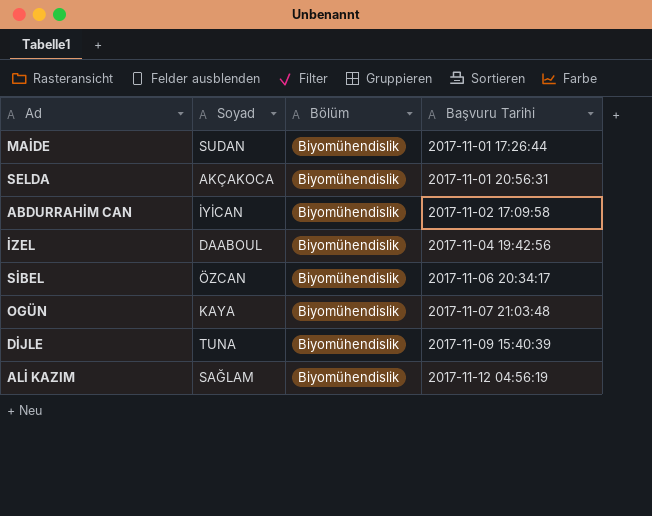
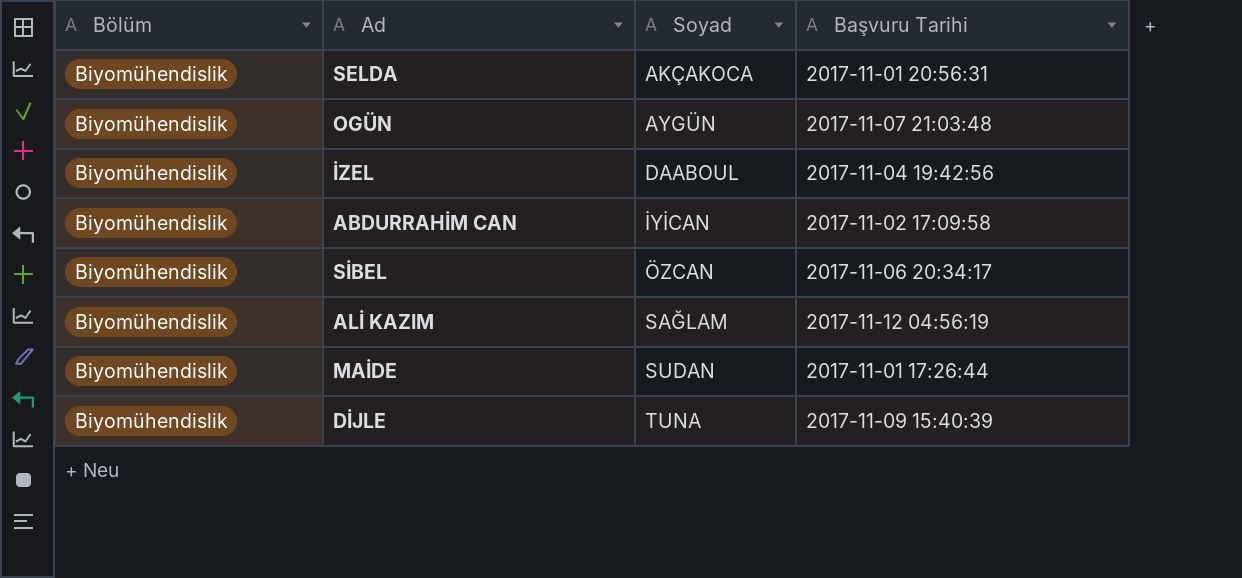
row order: Başvuru Tarihi ascending -> Soyad ascending
column Bölüm | position: 3 -> 1
OGÜN | Soyad: KAYA -> AYGÜN

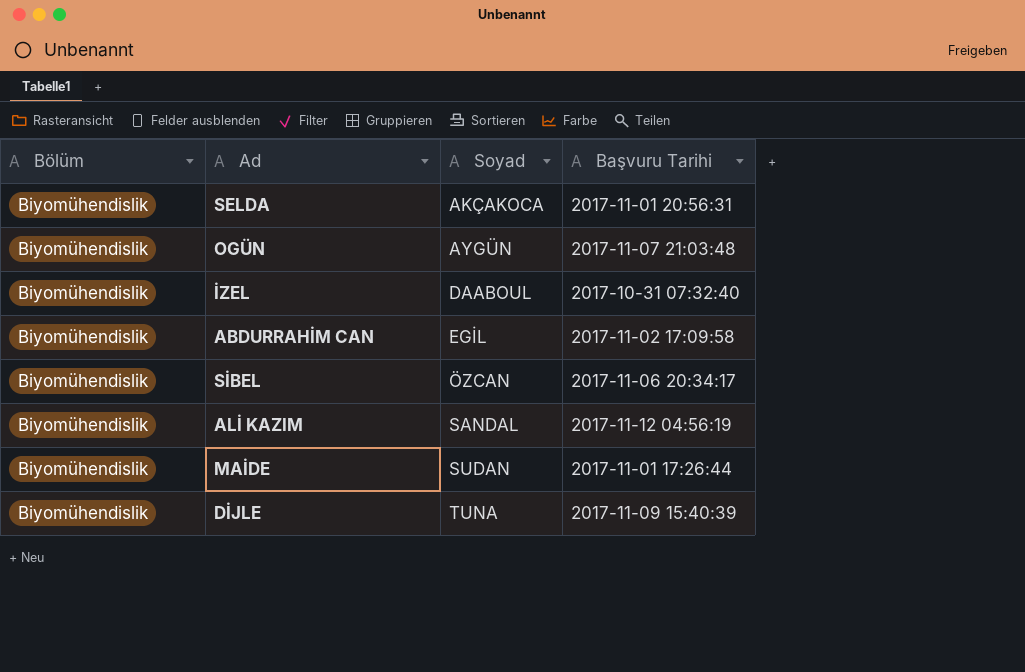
İZEL | Başvuru Tarihi: 2017-11-04 19:42:56 -> 2017-10-31 07:32:40
ABDURRAHİM CAN | Soyad: İYİCAN -> EGİL
ALİ KAZIM | Soyad: SAĞLAM -> SANDAL

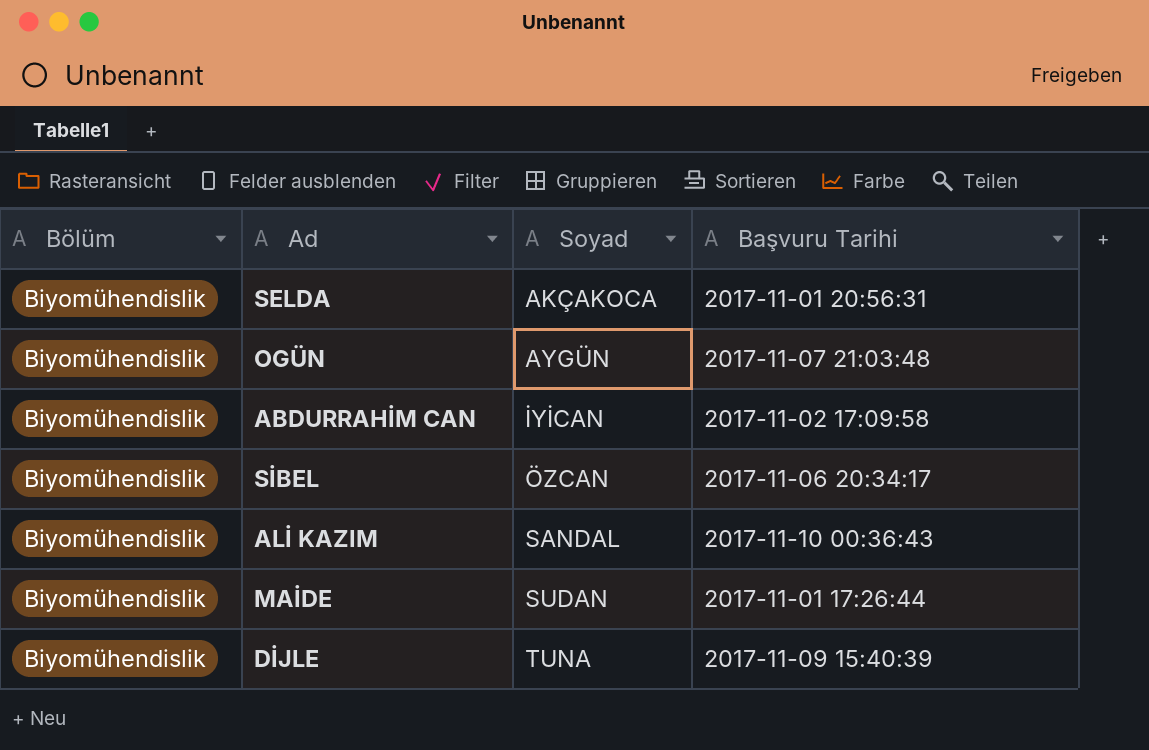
row İZEL: Biyomühendislik | DAABOUL | 2017-10-31 07:32:40 -> none
ABDURRAHİM CAN | Soyad: EGİL -> İYİCAN
ALİ KAZIM | Başvuru Tarihi: 2017-11-12 04:56:19 -> 2017-11-10 00:36:43

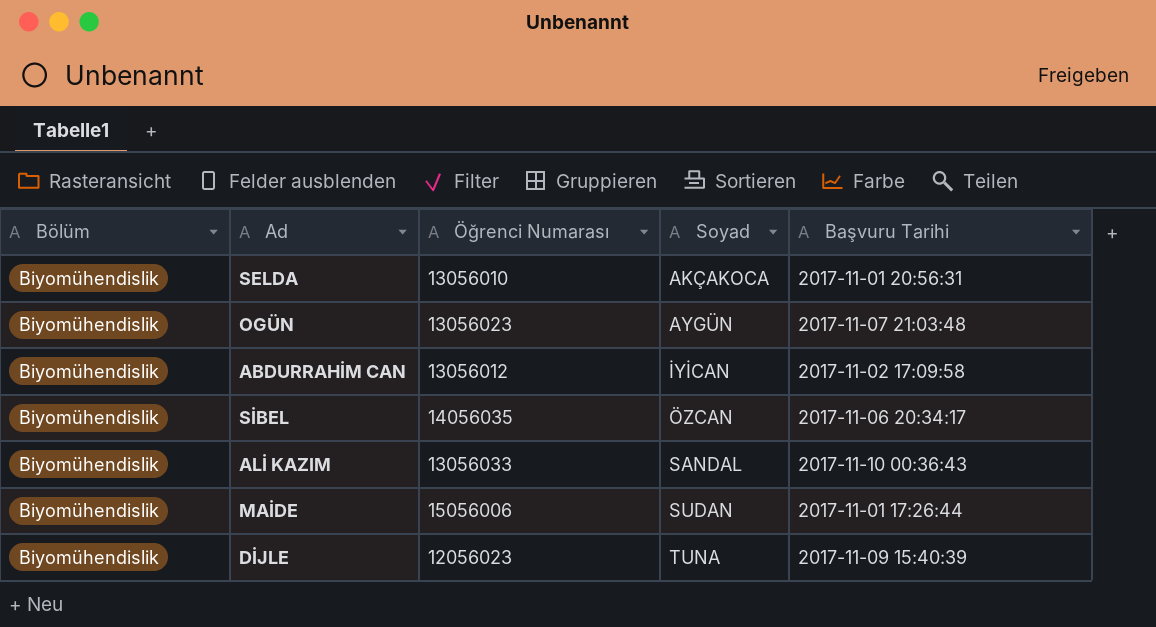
column Öğrenci Numarası | position: none -> 3

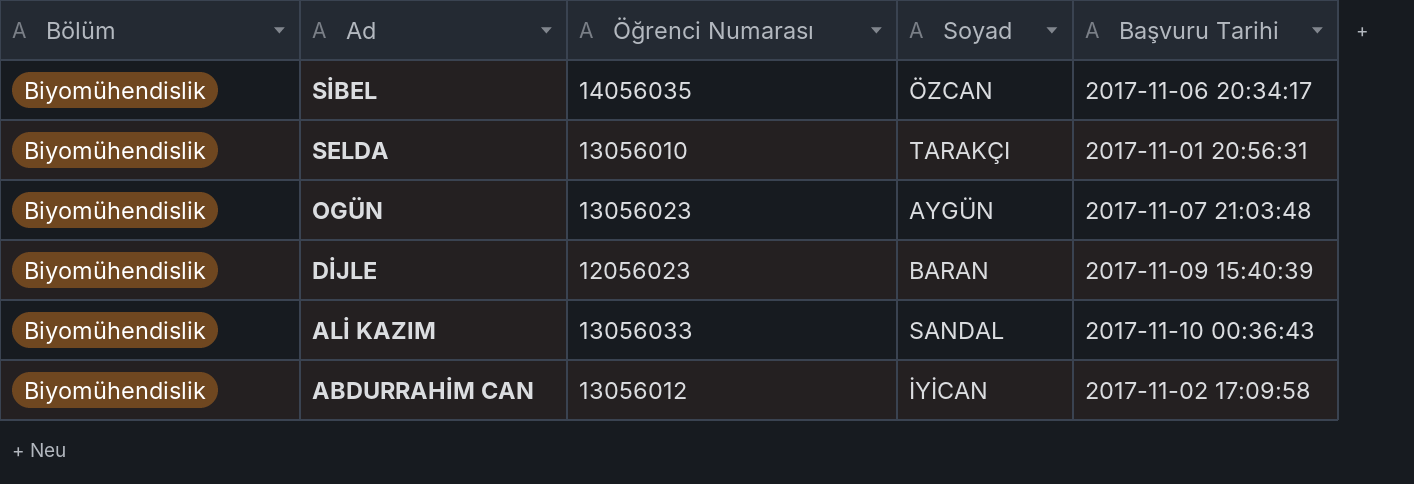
row order: Soyad ascending -> Ad descending
row MAİDE: Biyomühendislik | 15056006 | SUDAN | 2017-11-01 17:26:44 -> none
SELDA | Soyad: AKÇAKOCA -> TARAKÇI
DİJLE | Soyad: TUNA -> BARAN

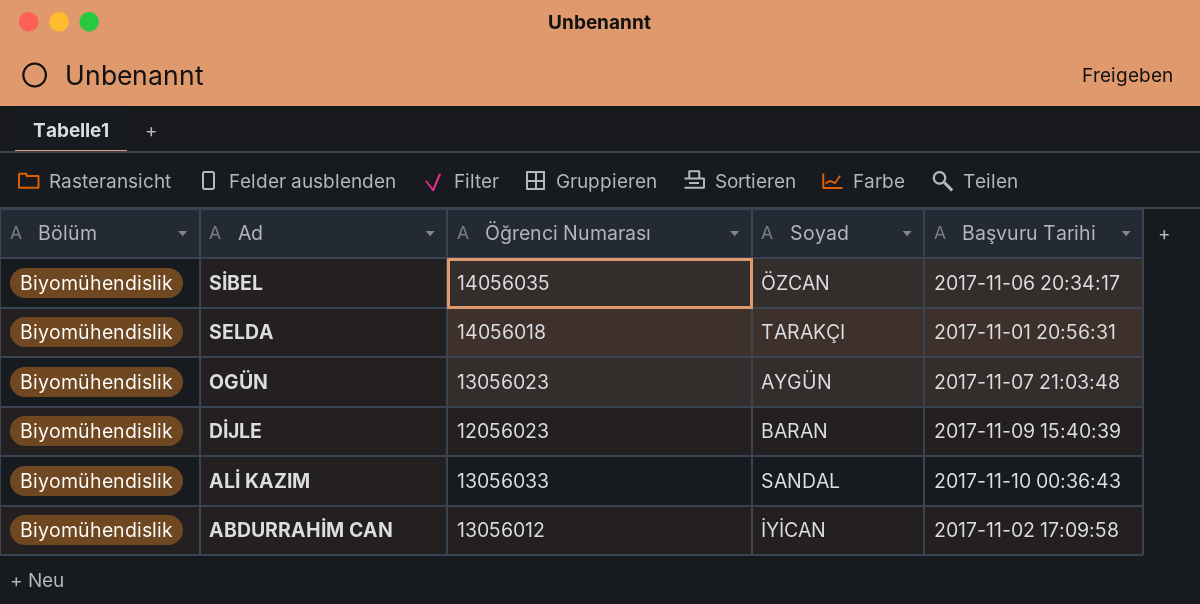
SELDA | Öğrenci Numarası: 13056010 -> 14056018

